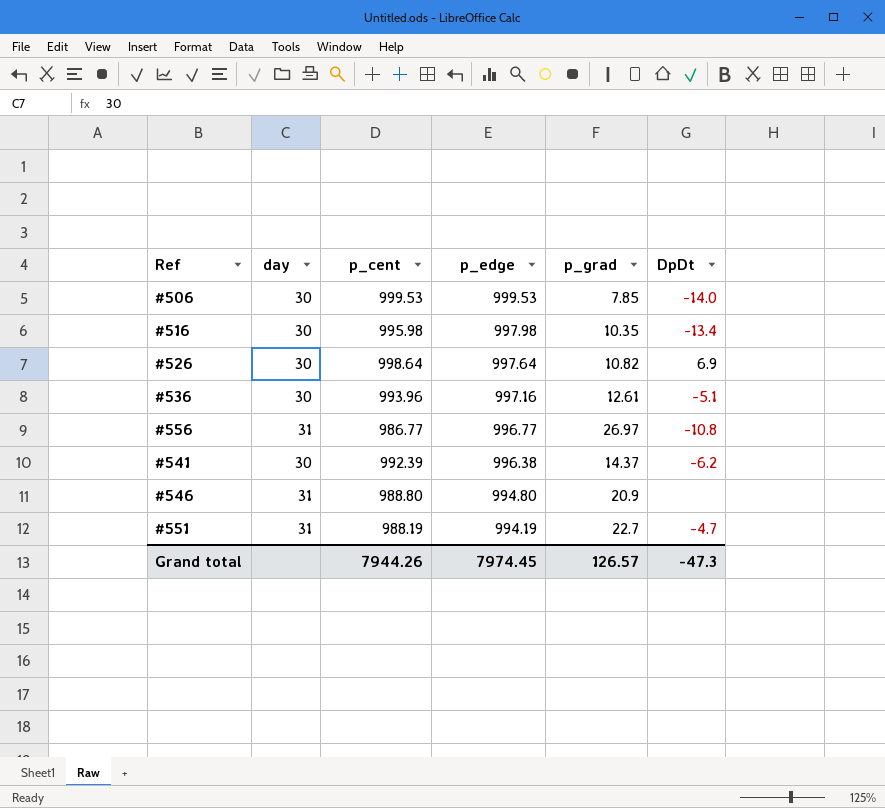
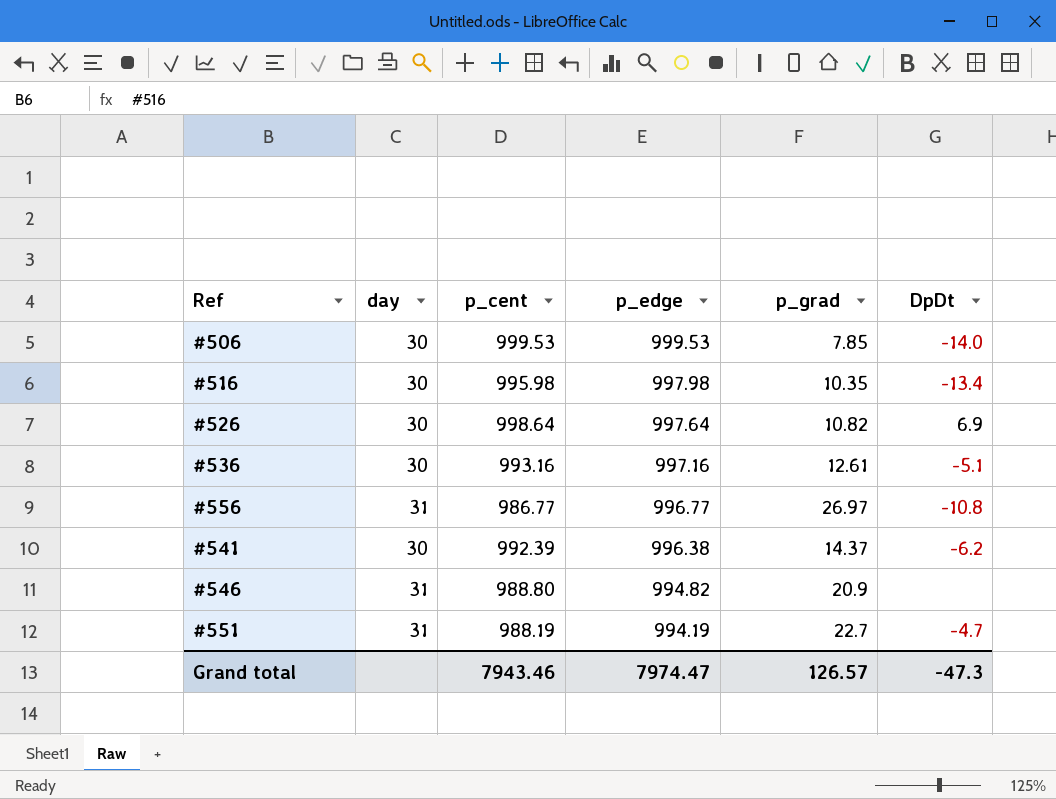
#536 | p_cent: 993.96 -> 993.16
#546 | p_edge: 994.80 -> 994.82
Grand total | p_cent: 7944.26 -> 7943.46
Grand total | p_edge: 7974.45 -> 7974.47

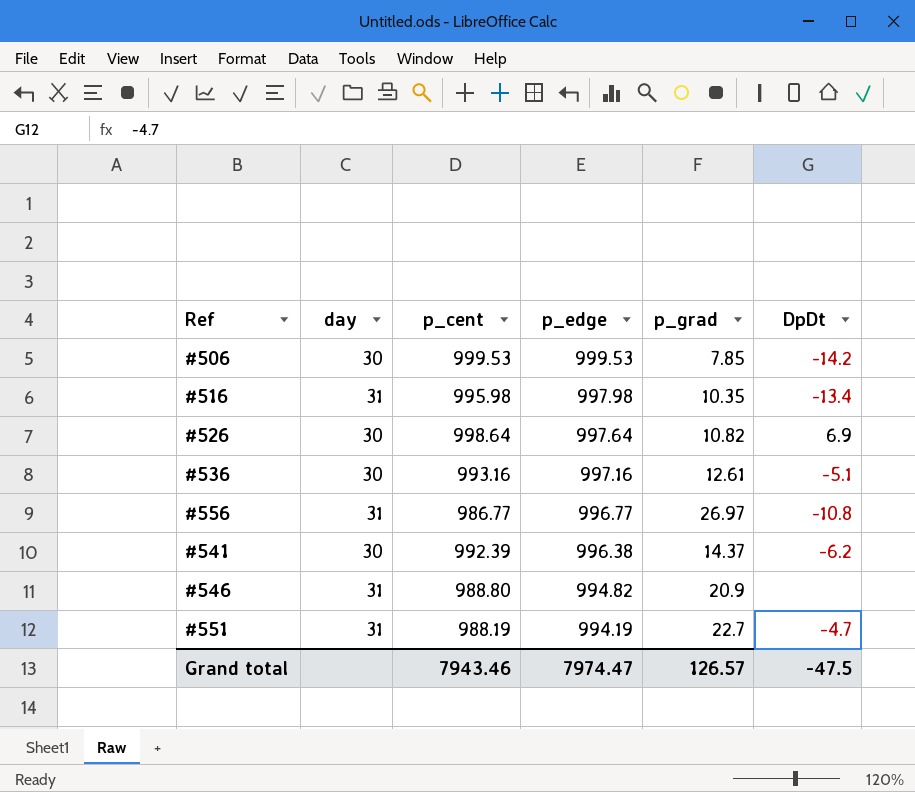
#506 | DpDt: -14.0 -> -14.2
#516 | day: 30 -> 31
Grand total | DpDt: -47.3 -> -47.5

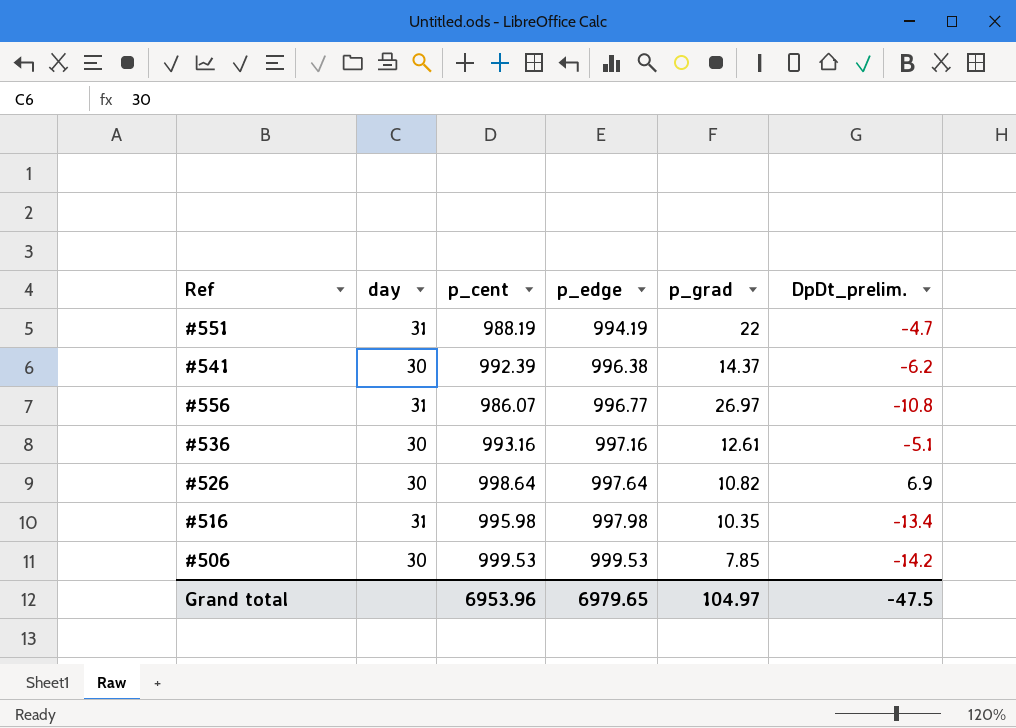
row order: p_edge descending -> p_edge ascending
column name: DpDt -> DpDt_prelim.
row #546: 31 | 988.80 | 994.82 | 20.9 | none -> none
#551 | p_grad: 22.7 -> 22
#556 | p_cent: 986.77 -> 986.07
Grand total | p_cent: 7943.46 -> 6953.96
Grand total | p_edge: 7974.47 -> 6979.65
Grand total | p_grad: 126.57 -> 104.97

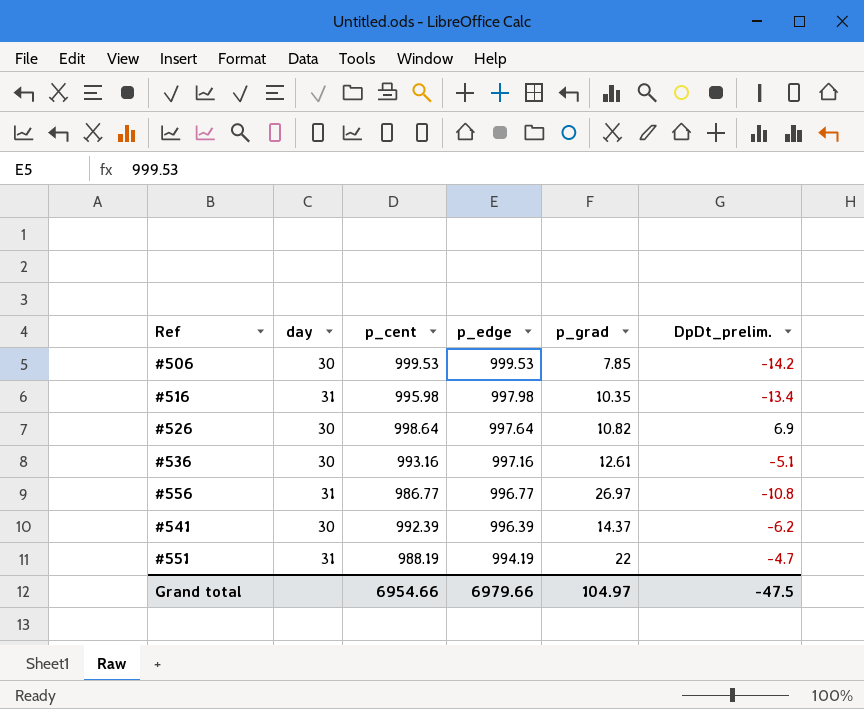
row order: p_edge ascending -> p_edge descending
#556 | p_cent: 986.07 -> 986.77
#541 | p_edge: 996.38 -> 996.39
Grand total | p_cent: 6953.96 -> 6954.66
Grand total | p_edge: 6979.65 -> 6979.66

